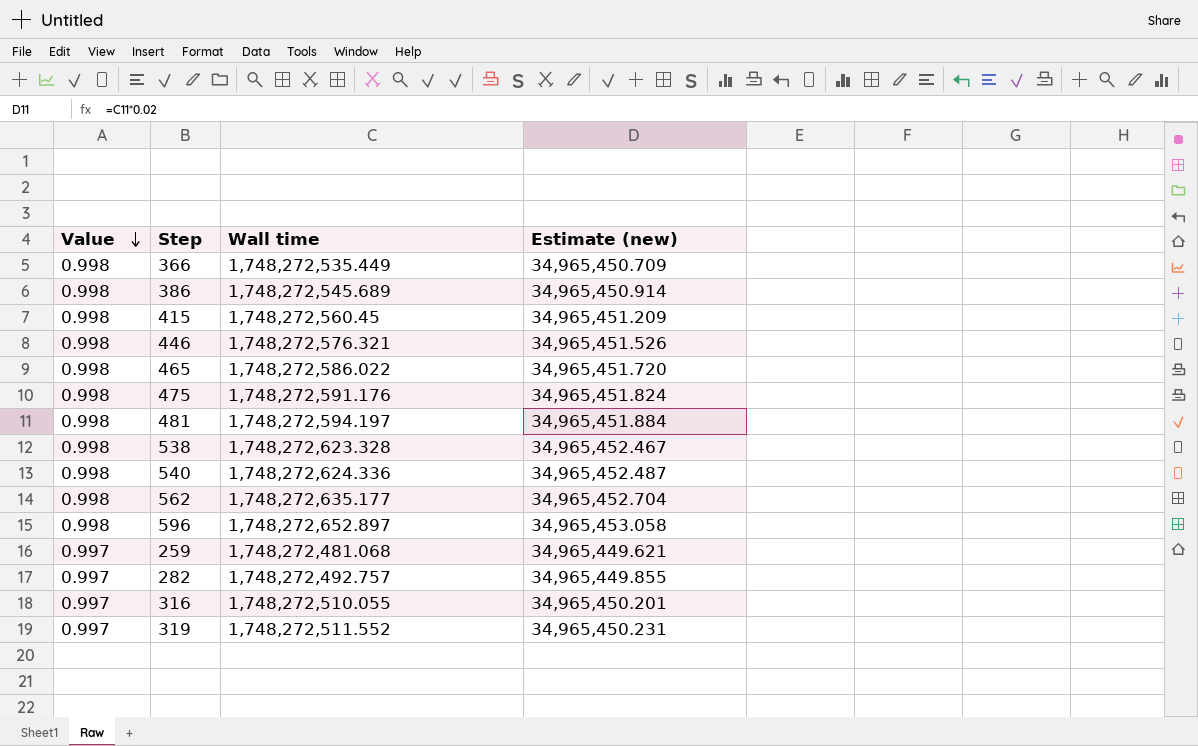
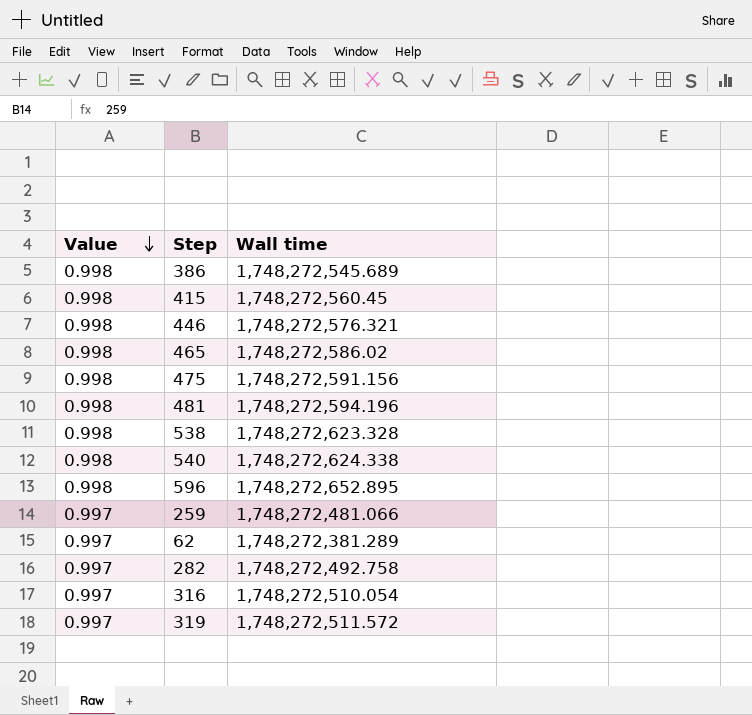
column Estimate (new) | formula: [Wall time] * 0.02 -> none
row 366: 0.998 | 1,748,272,535.449 | 34,965,450.709 -> none
row 562: 0.998 | 1,748,272,635.177 | 34,965,452.704 -> none
465 | Wall time: 1,748,272,586.022 -> 1,748,272,586.02
475 | Wall time: 1,748,272,591.176 -> 1,748,272,591.156
481 | Wall time: 1,748,272,594.197 -> 1,748,272,594.196
540 | Wall time: 1,748,272,624.336 -> 1,748,272,624.338
596 | Wall time: 1,748,272,652.897 -> 1,748,272,652.895
259 | Wall time: 1,748,272,481.068 -> 1,748,272,481.066
row 62: none -> 0.997 | 1,748,272,381.289
282 | Wall time: 1,748,272,492.757 -> 1,748,272,492.758
316 | Wall time: 1,748,272,510.055 -> 1,748,272,510.054
319 | Wall time: 1,748,272,511.552 -> 1,748,272,511.572

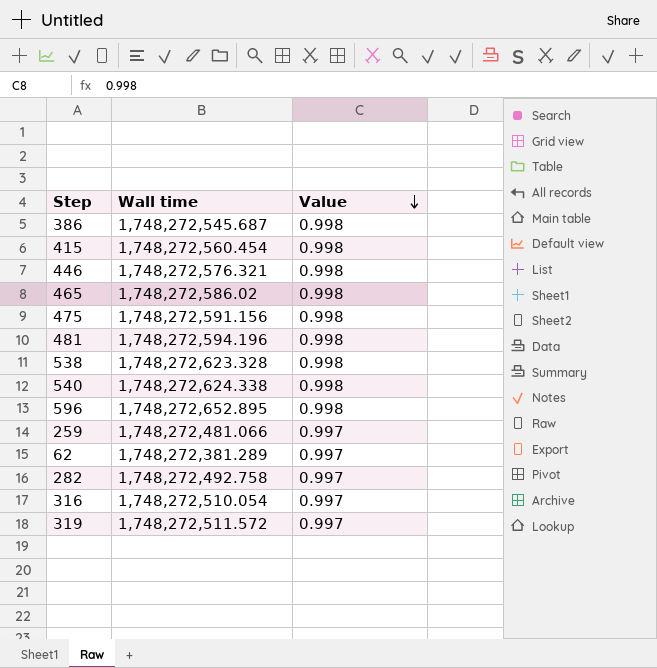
column Value | position: 1 -> 3
386 | Wall time: 1,748,272,545.689 -> 1,748,272,545.687
415 | Wall time: 1,748,272,560.45 -> 1,748,272,560.454

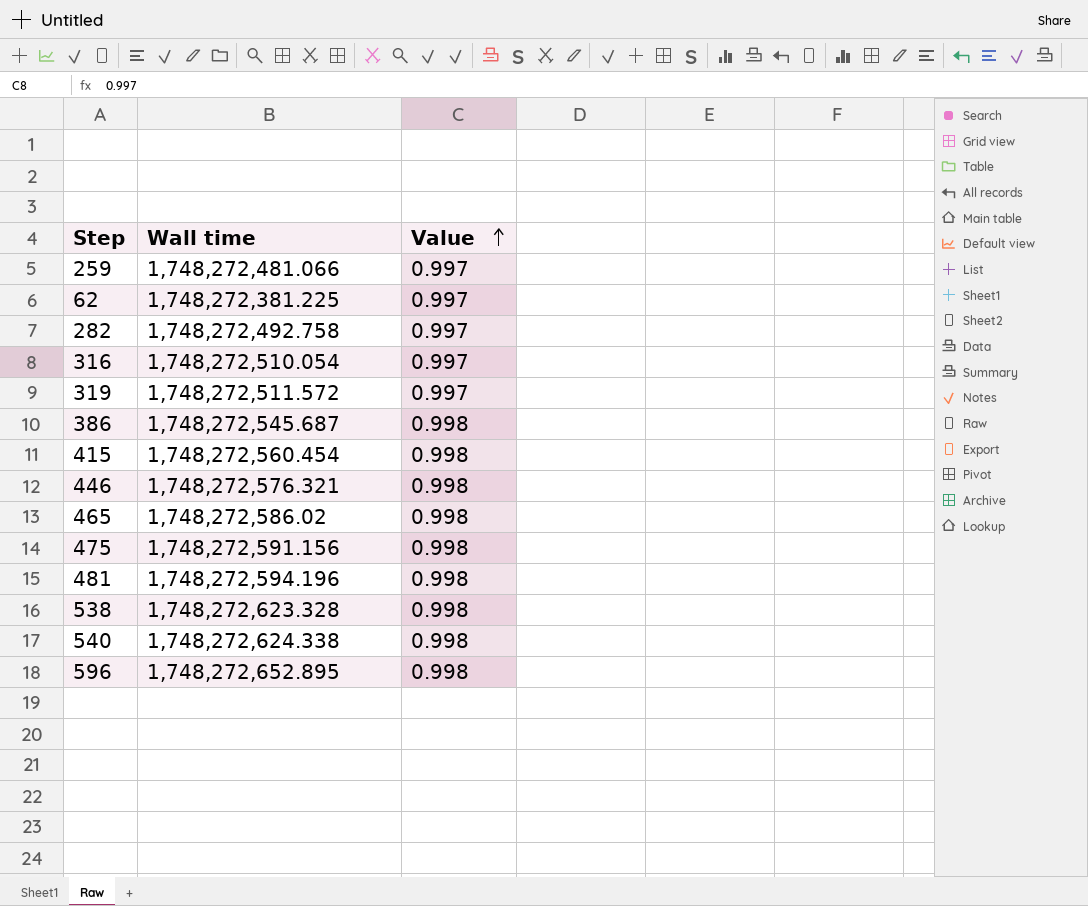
row order: Value descending -> Value ascending
62 | Wall time: 1,748,272,381.289 -> 1,748,272,381.225

